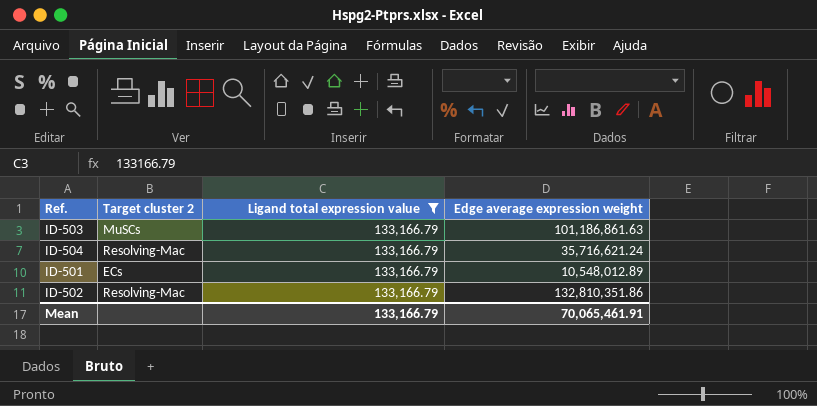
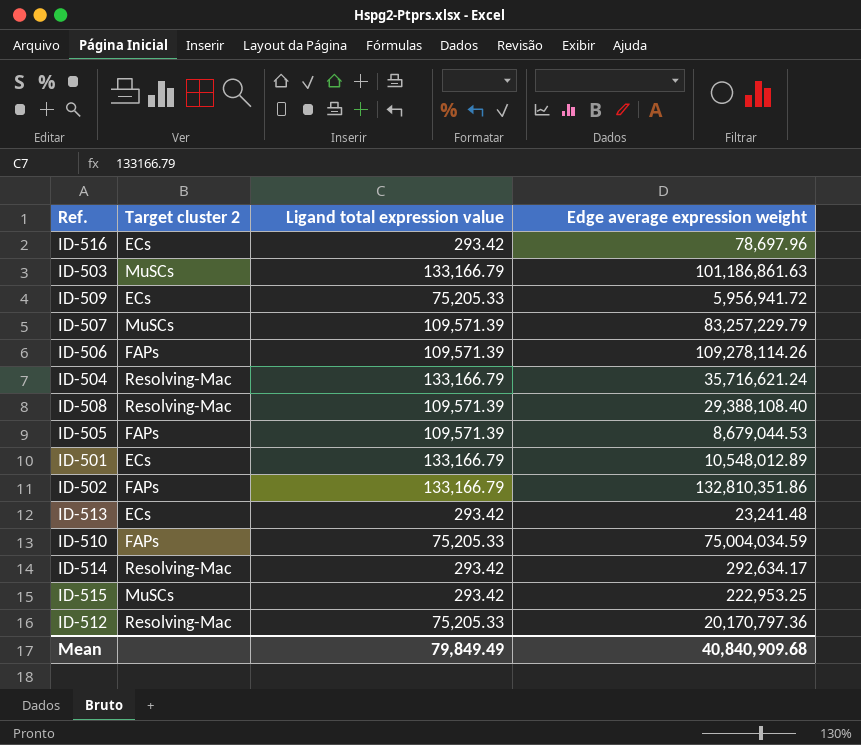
filter: Ligand total expression value = 133,166.79 -> none
ID-502 | Target cluster 2: Resolving-Mac -> FAPs
Mean | Ligand total expression value: 133,166.79 -> 79,849.49
Mean | Edge average expression weight: 70,065,461.91 -> 40,840,909.68

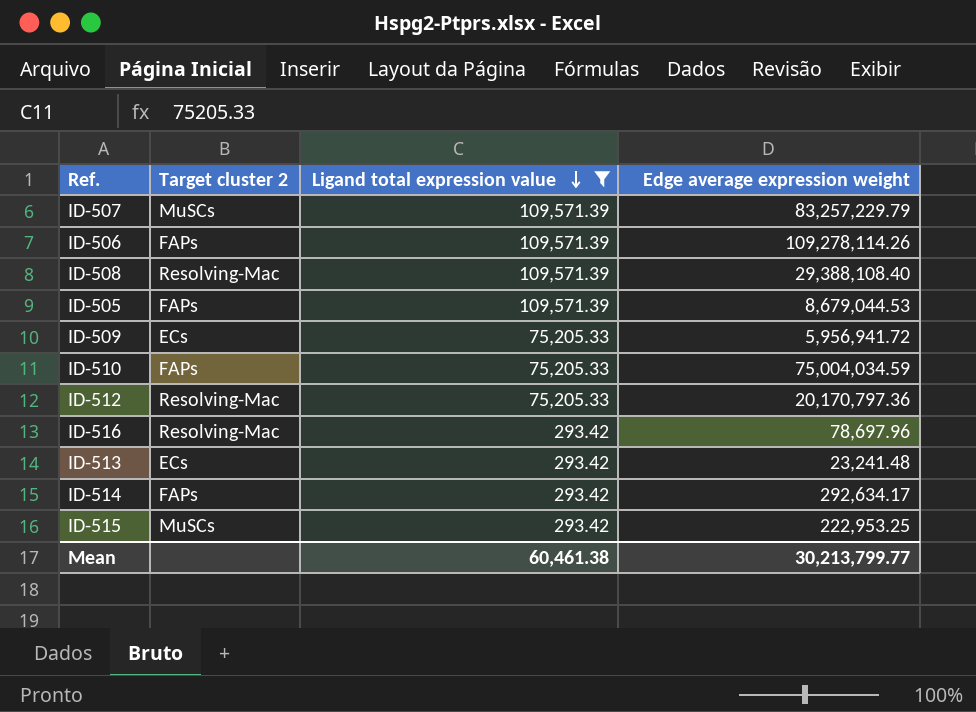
filter: none -> Ligand total expression value != 133,166.79
row order: none -> Ligand total expression value descending
ID-516 | Target cluster 2: ECs -> Resolving-Mac
ID-514 | Target cluster 2: Resolving-Mac -> FAPs
Mean | Ligand total expression value: 79,849.49 -> 60,461.38
Mean | Edge average expression weight: 40,840,909.68 -> 30,213,799.77

